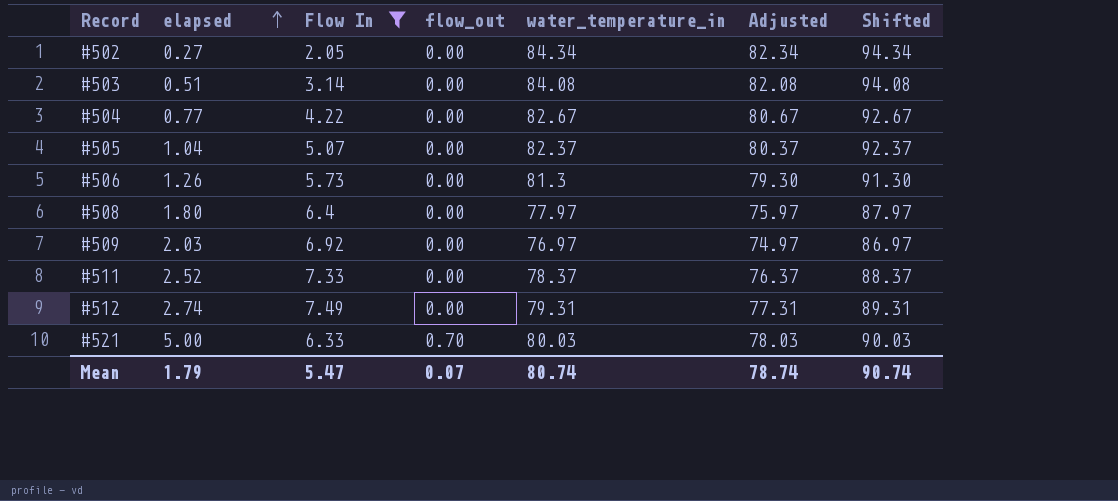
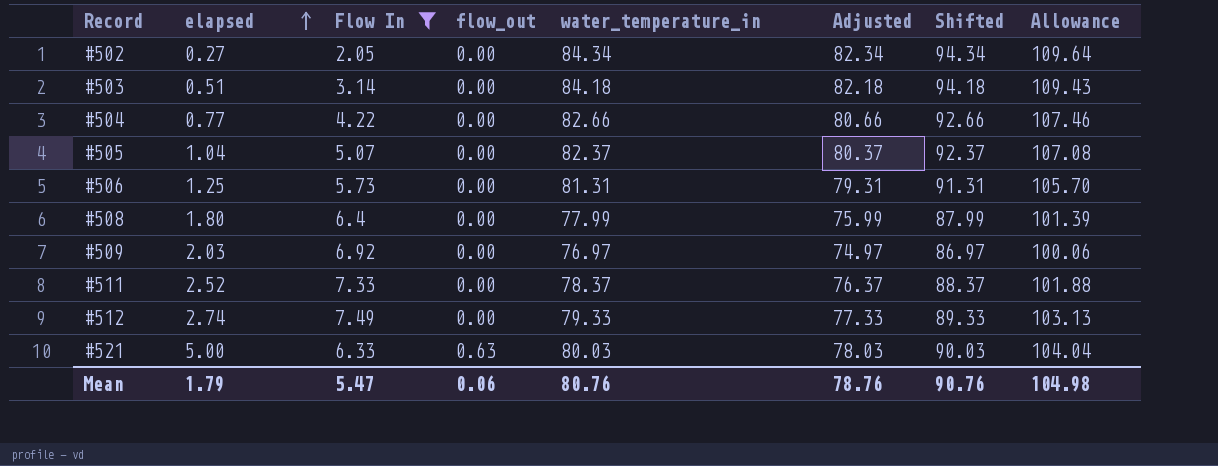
column Allowance | formula: none -> [water_temperature_in] * 1.3
#503 | water_temperature_in: 84.08 -> 84.18
#503 | Adjusted: 82.08 -> 82.18
#503 | Shifted: 94.08 -> 94.18
#504 | water_temperature_in: 82.67 -> 82.66
#504 | Adjusted: 80.67 -> 80.66
#504 | Shifted: 92.67 -> 92.66
#506 | elapsed: 1.26 -> 1.25
#506 | water_temperature_in: 81.3 -> 81.31
#506 | Adjusted: 79.30 -> 79.31
#506 | Shifted: 91.30 -> 91.31
#508 | water_temperature_in: 77.97 -> 77.99
#508 | Adjusted: 75.97 -> 75.99
#508 | Shifted: 87.97 -> 87.99
#512 | water_temperature_in: 79.31 -> 79.33
#512 | Adjusted: 77.31 -> 77.33
#512 | Shifted: 89.31 -> 89.33
#521 | flow_out: 0.70 -> 0.63
Mean | flow_out: 0.07 -> 0.06
Mean | water_temperature_in: 80.74 -> 80.76
Mean | Adjusted: 78.74 -> 78.76
Mean | Shifted: 90.74 -> 90.76

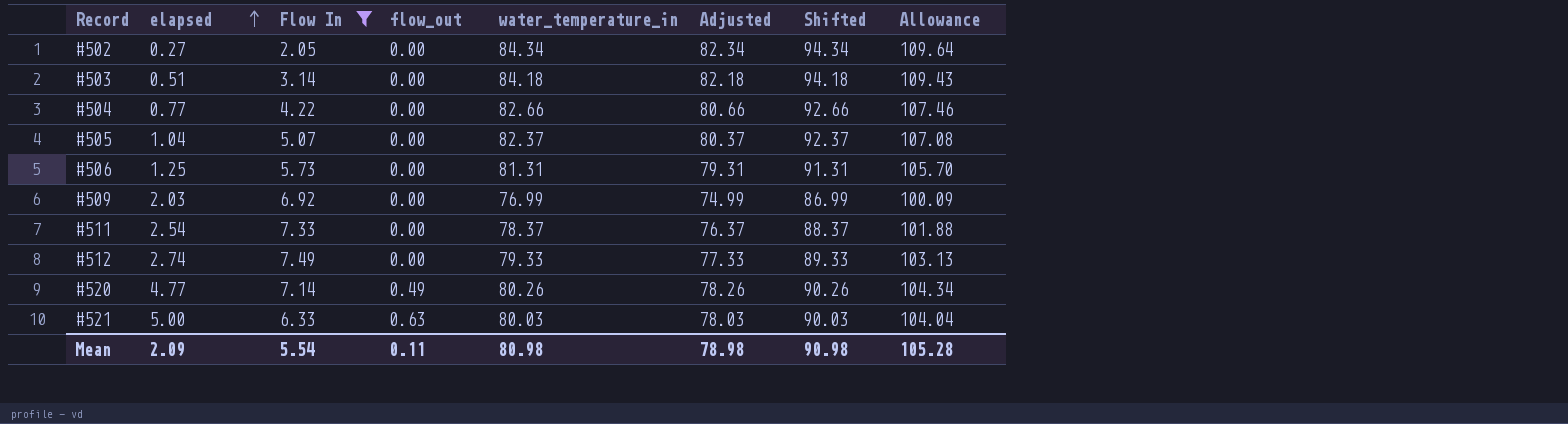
row #508: 1.80 | 6.4 | 0.00 | 77.99 | 75.99 | 87.99 | 101.39 -> none
#509 | water_temperature_in: 76.97 -> 76.99
#509 | Adjusted: 74.97 -> 74.99
#509 | Shifted: 86.97 -> 86.99
#509 | Allowance: 100.06 -> 100.09
#511 | elapsed: 2.52 -> 2.54
row #520: none -> 4.77 | 7.14 | 0.49 | 80.26 | 78.26 | 90.26 | 104.34
Mean | elapsed: 1.79 -> 2.09
Mean | Flow In: 5.47 -> 5.54
Mean | flow_out: 0.06 -> 0.11
Mean | water_temperature_in: 80.76 -> 80.98
Mean | Adjusted: 78.76 -> 78.98
Mean | Shifted: 90.76 -> 90.98
Mean | Allowance: 104.98 -> 105.28

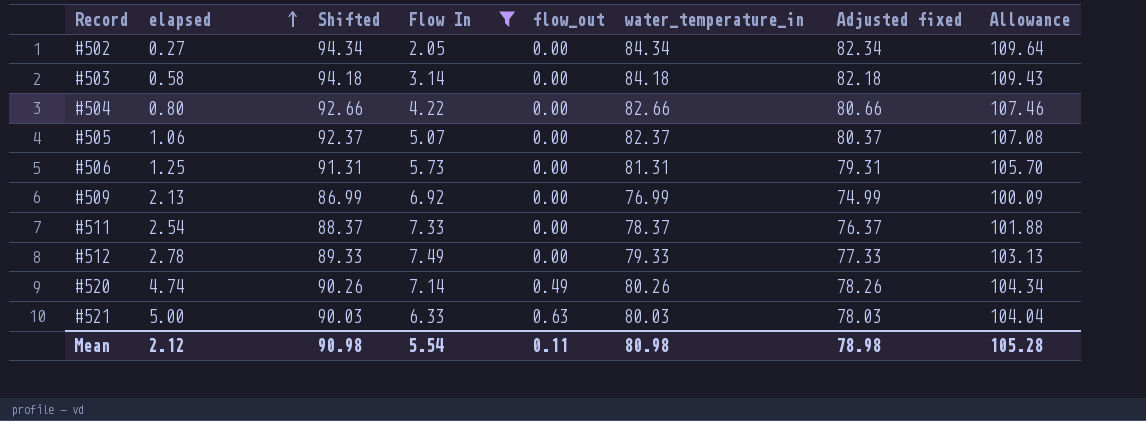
column Shifted | position: 7 -> 3
column name: Adjusted -> Adjusted fixed
#503 | elapsed: 0.51 -> 0.58
#504 | elapsed: 0.77 -> 0.80
#505 | elapsed: 1.04 -> 1.06
#509 | elapsed: 2.03 -> 2.13
#512 | elapsed: 2.74 -> 2.78
#520 | elapsed: 4.77 -> 4.74
Mean | elapsed: 2.09 -> 2.12

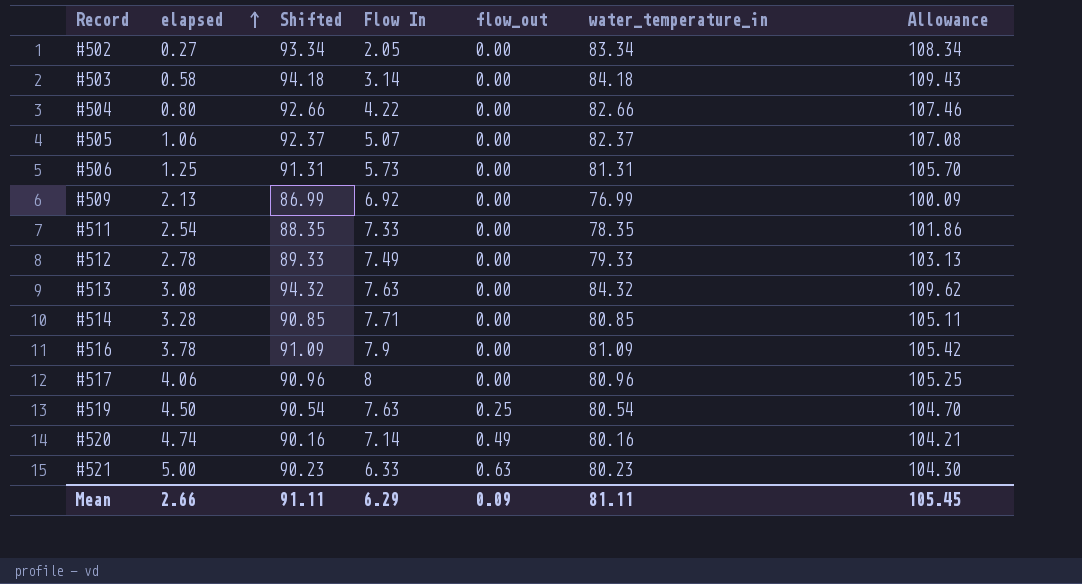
filter: Flow In <= 7.49 -> none
column Adjusted fixed | formula: [water_temperature_in] - 2 -> none
#502 | Shifted: 94.34 -> 93.34
#502 | water_temperature_in: 84.34 -> 83.34
#502 | Allowance: 109.64 -> 108.34
#511 | Shifted: 88.37 -> 88.35
#511 | water_temperature_in: 78.37 -> 78.35
#511 | Allowance: 101.88 -> 101.86
#520 | Shifted: 90.26 -> 90.16
#520 | water_temperature_in: 80.26 -> 80.16
#520 | Allowance: 104.34 -> 104.21
#521 | Shifted: 90.03 -> 90.23
#521 | water_temperature_in: 80.03 -> 80.23
#521 | Allowance: 104.04 -> 104.30
Mean | elapsed: 2.12 -> 2.66
Mean | Shifted: 90.98 -> 91.11
Mean | Flow In: 5.54 -> 6.29
Mean | flow_out: 0.11 -> 0.09
Mean | water_temperature_in: 80.98 -> 81.11
Mean | Allowance: 105.28 -> 105.45

